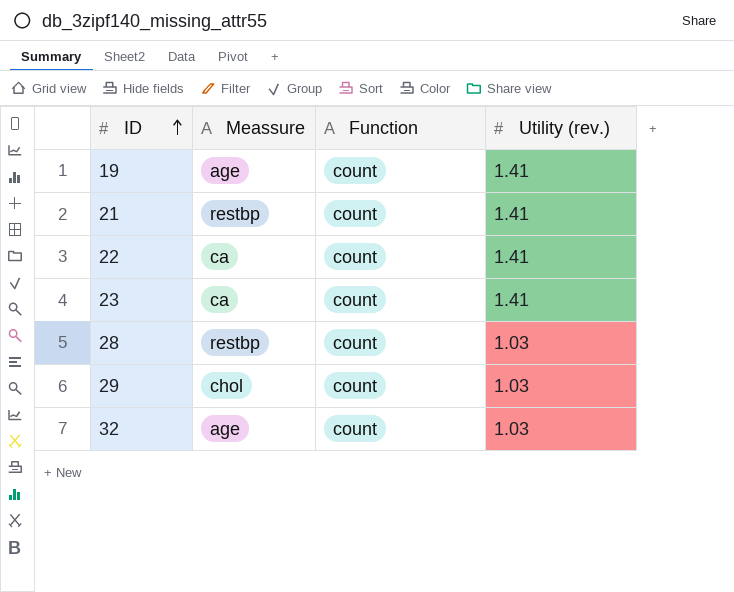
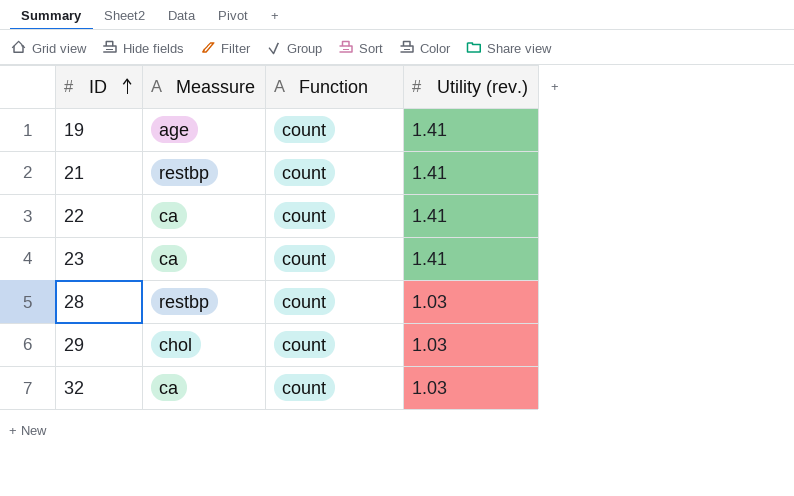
32 | Meassure: age -> ca

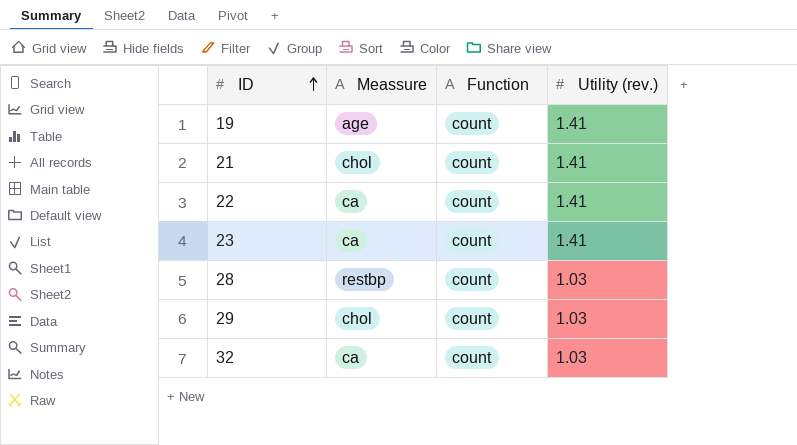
21 | Meassure: restbp -> chol

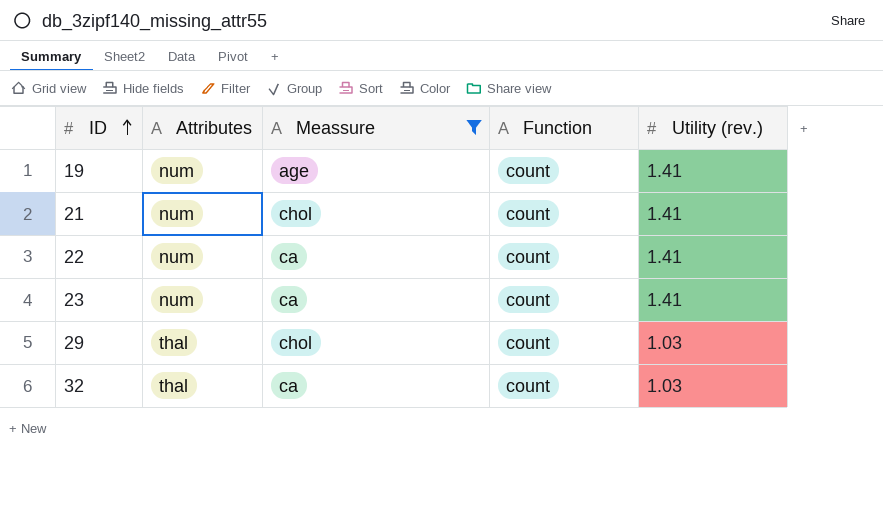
filter: none -> Meassure != restbp
column Attributes | position: none -> 2

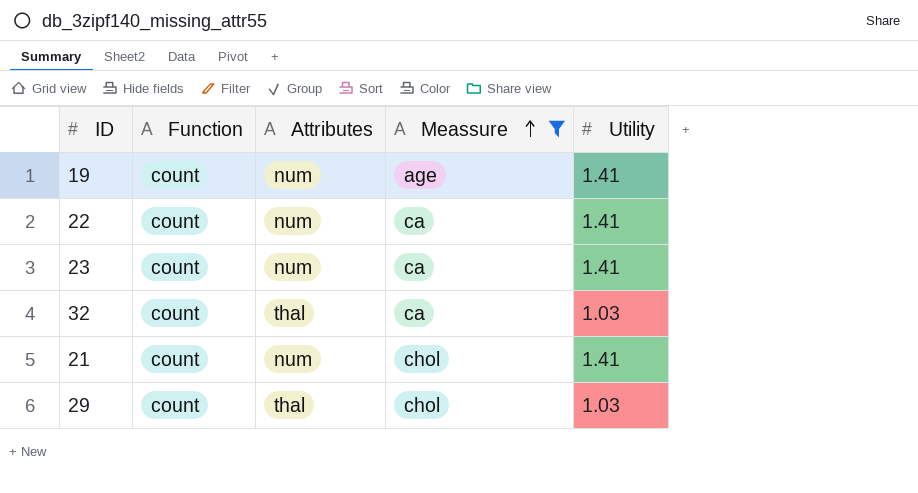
row order: ID ascending -> Meassure ascending
column Function | position: 4 -> 2
column name: Utility (rev.) -> Utility

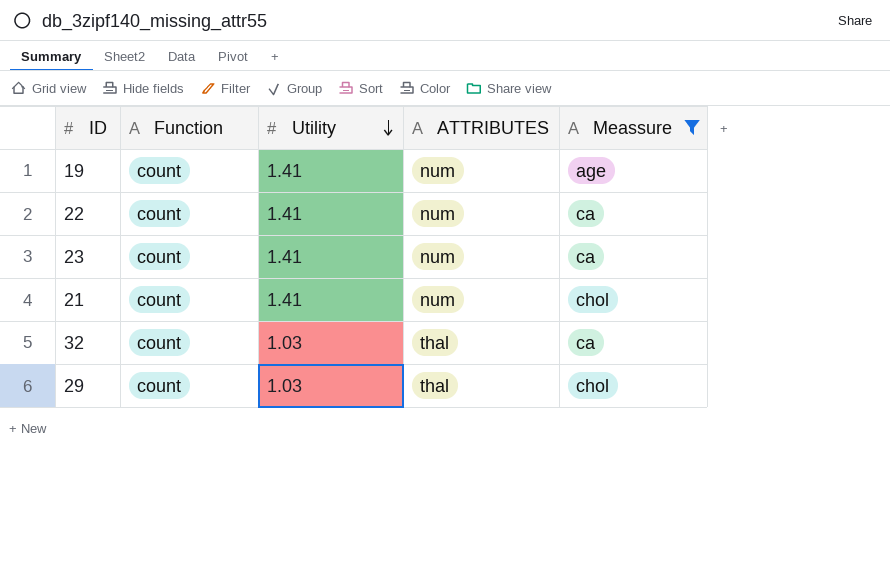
row order: Meassure ascending -> Utility descending
column Utility | position: 5 -> 3
column name: Attributes -> ATTRIBUTES

